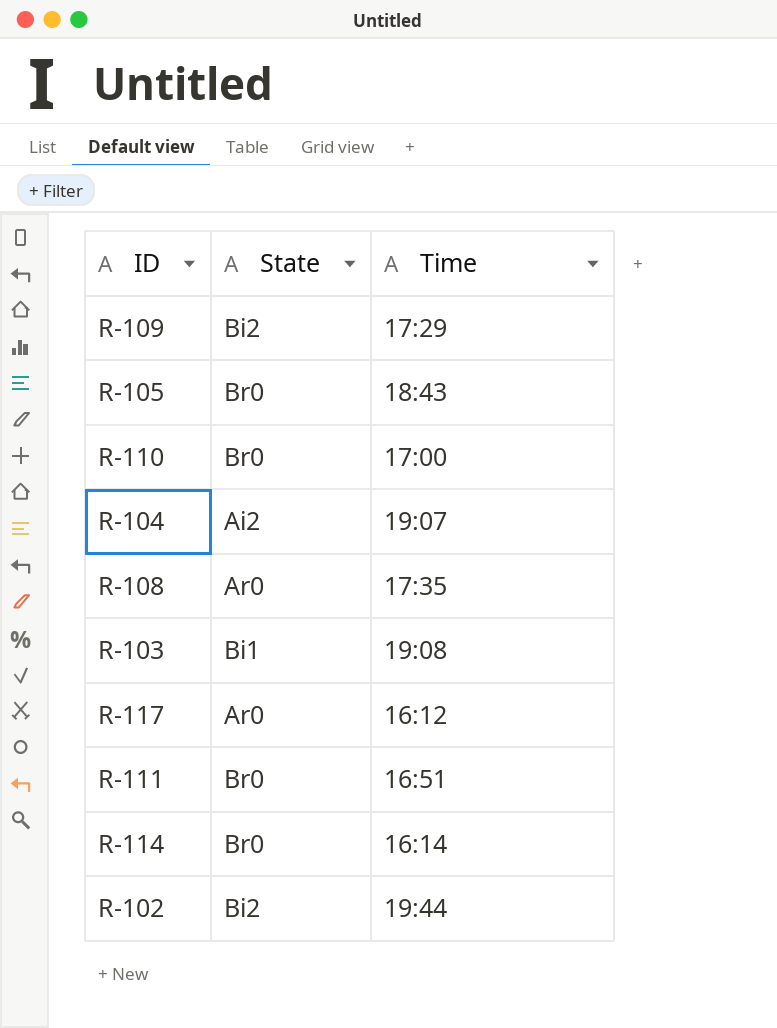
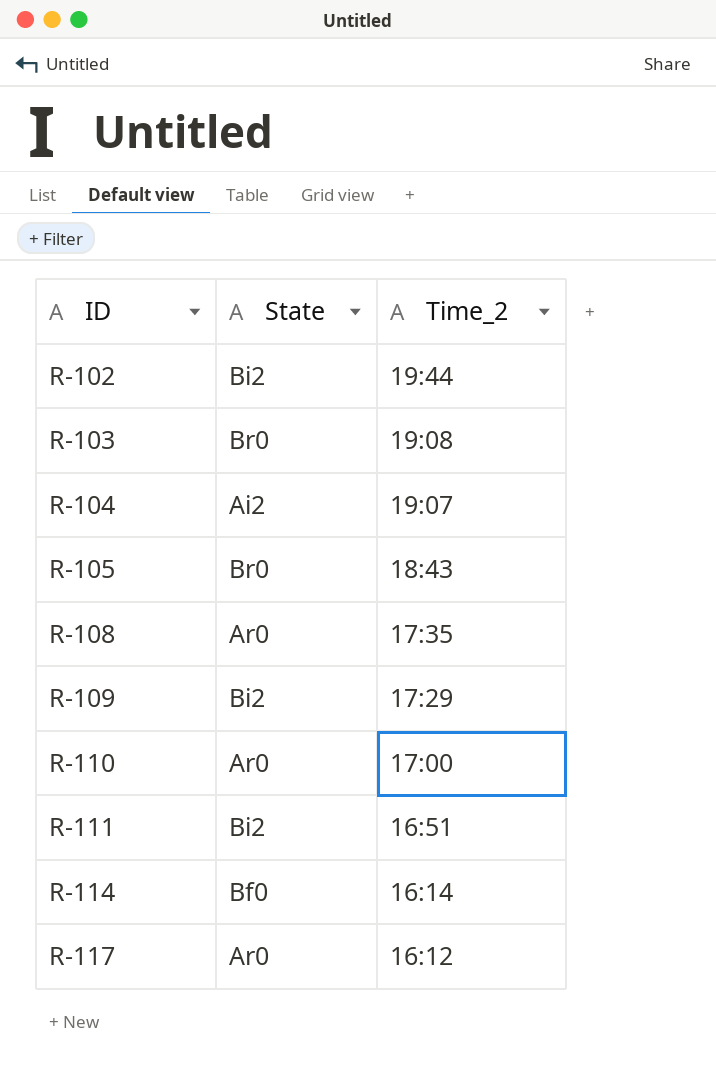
row order: none -> ID ascending
column name: Time -> Time_2
R-103 | State: Bi1 -> Br0
R-110 | State: Br0 -> Ar0
R-111 | State: Br0 -> Bi2
R-114 | State: Br0 -> Bf0

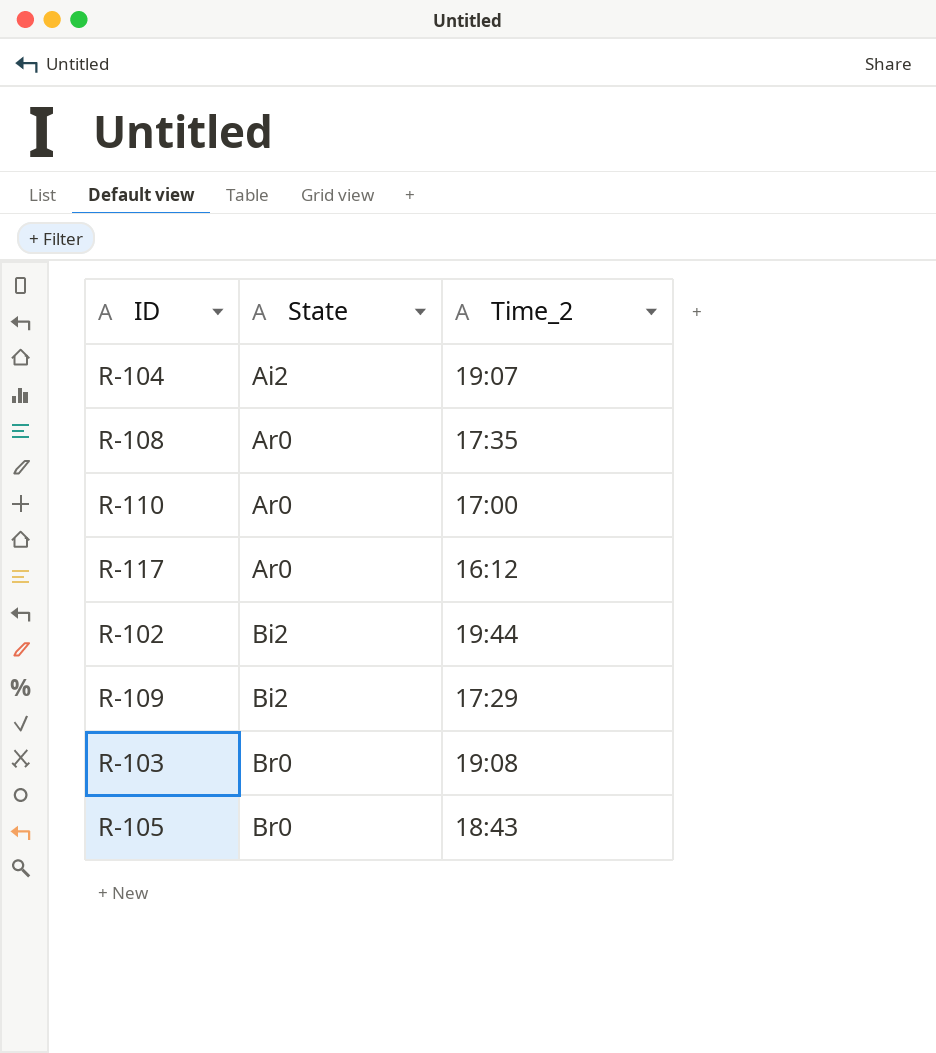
row order: ID ascending -> State ascending
row R-111: Bi2 | 16:51 -> none
row R-114: Bf0 | 16:14 -> none

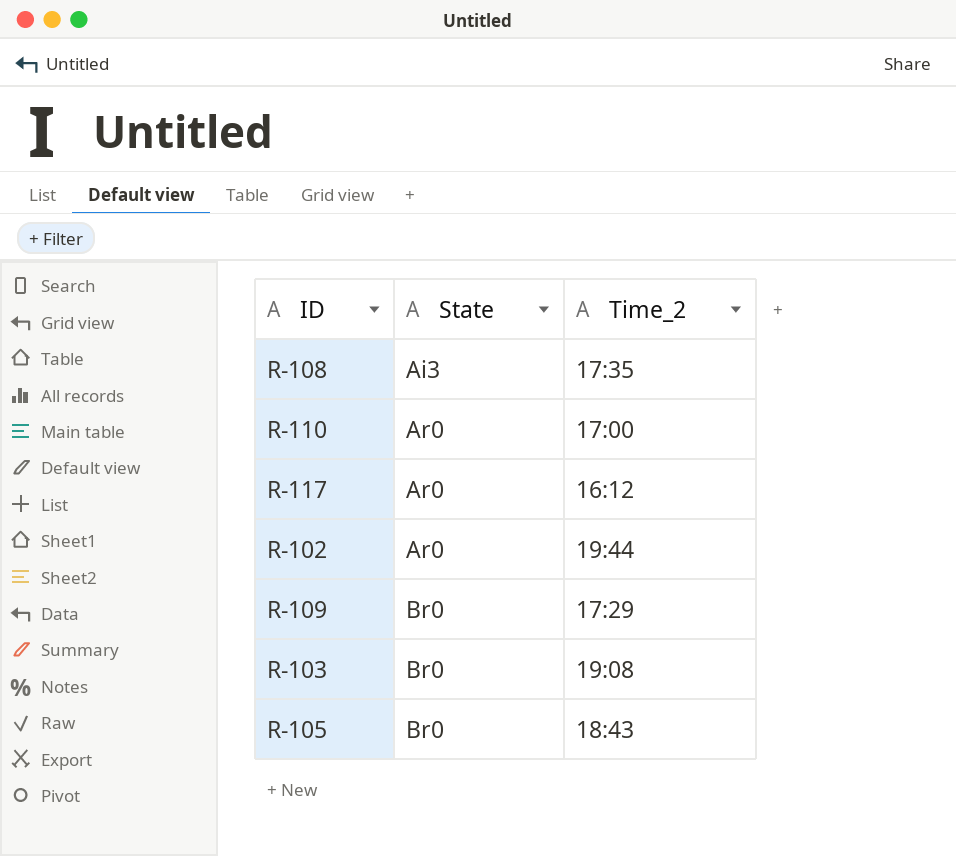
row R-104: Ai2 | 19:07 -> none
R-108 | State: Ar0 -> Ai3
R-102 | State: Bi2 -> Ar0
R-109 | State: Bi2 -> Br0

